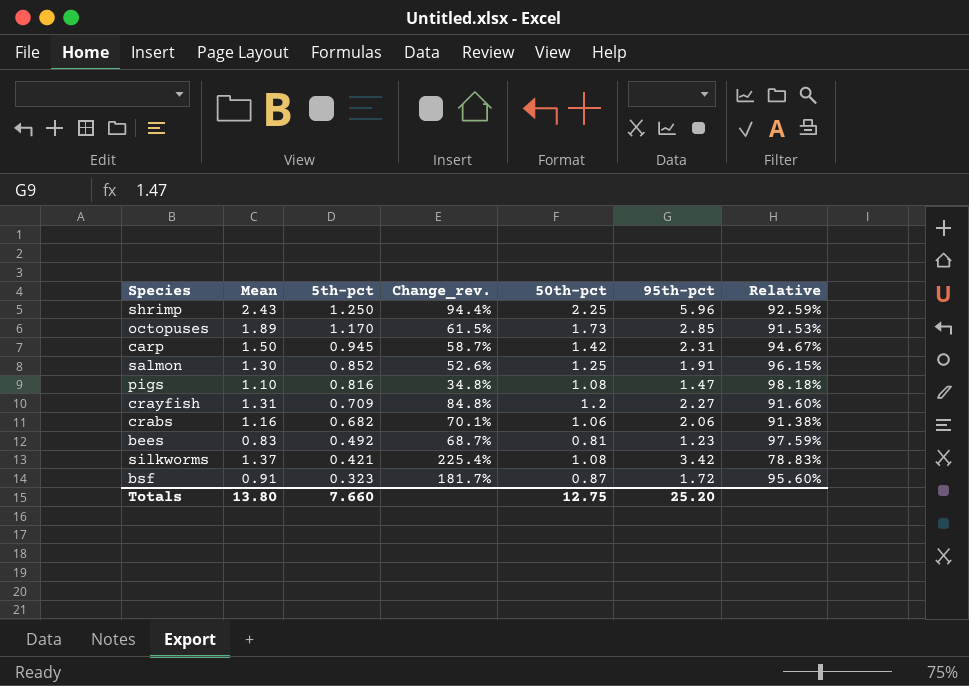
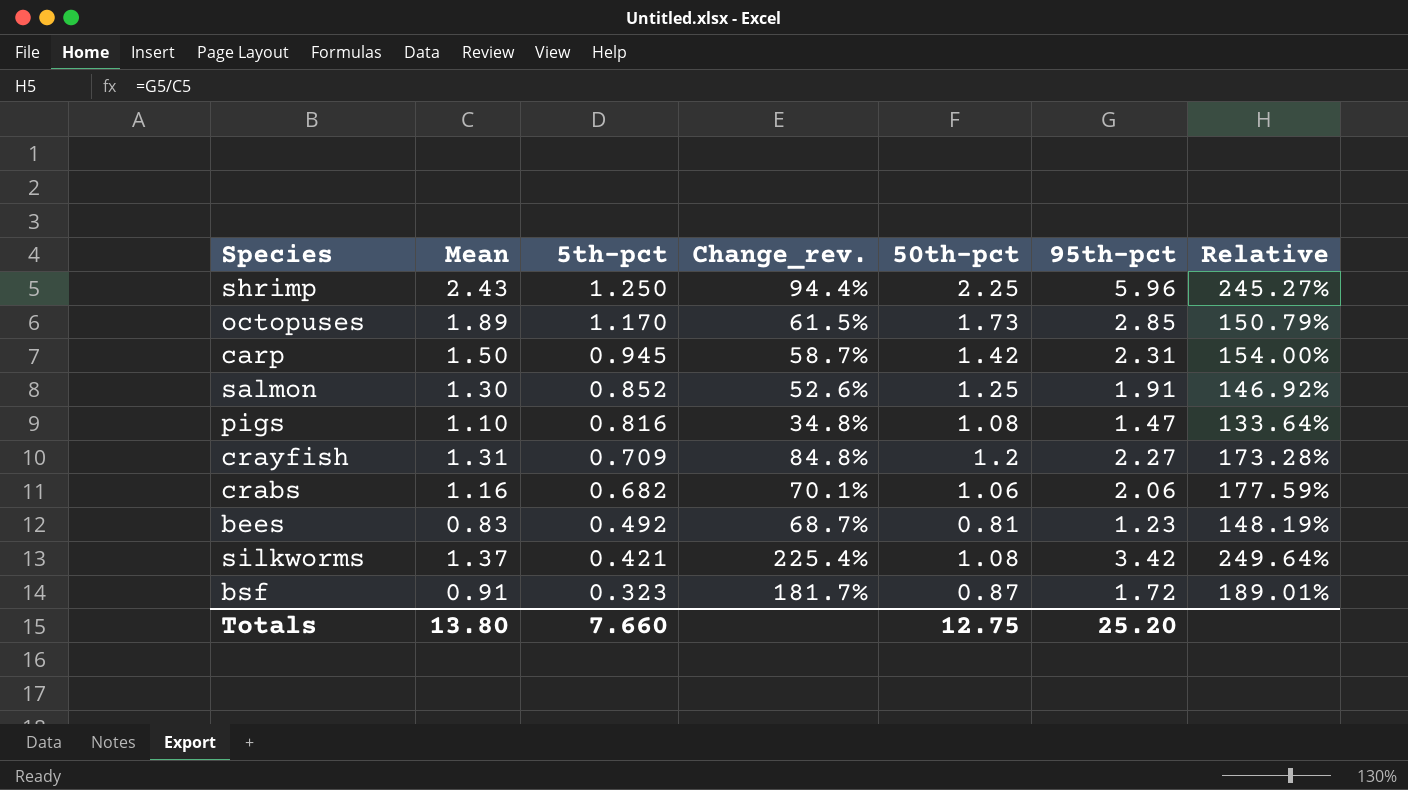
column Relative | formula: [50th-pct] / [Mean] -> [95th-pct] / [Mean]

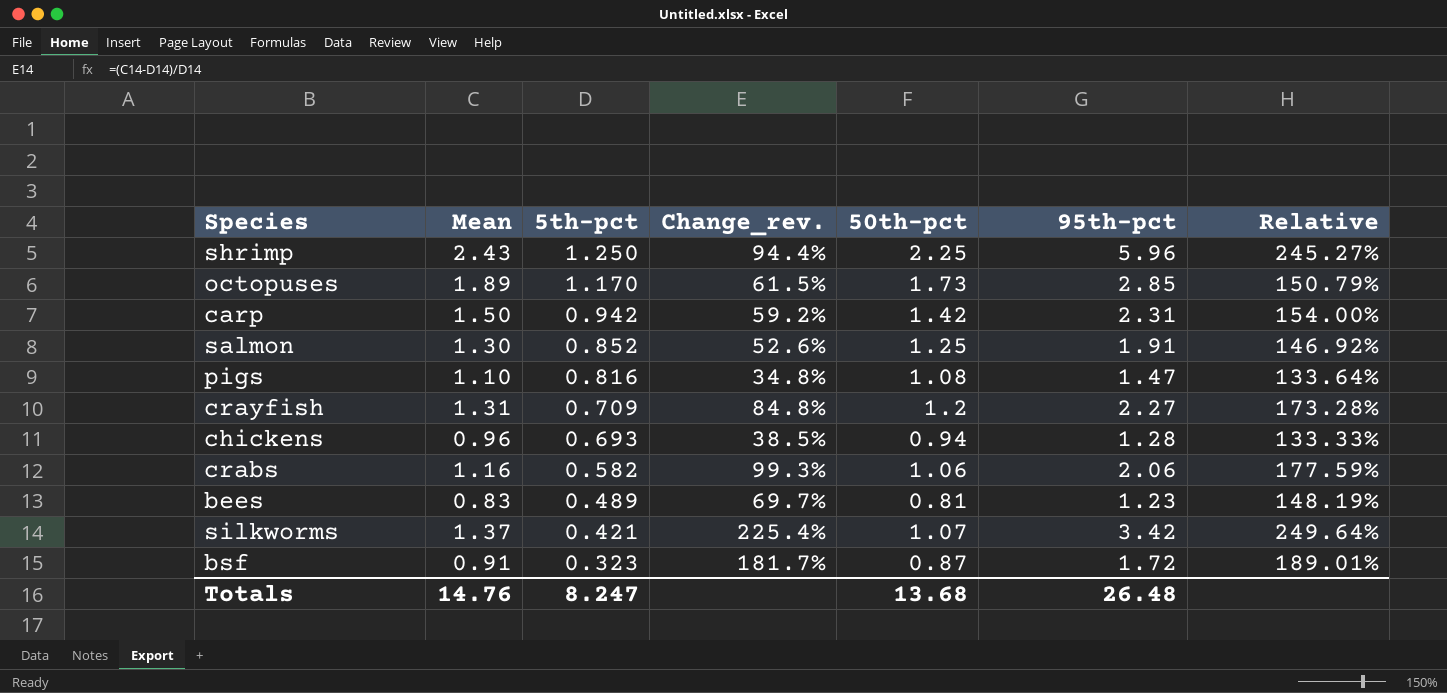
carp | 5th-pct: 0.945 -> 0.942
carp | Change_rev.: 58.7% -> 59.2%
row chickens: none -> 0.96 | 0.693 | 38.5% | 0.94 | 1.28 | 133.33%
crabs | 5th-pct: 0.682 -> 0.582
crabs | Change_rev.: 70.1% -> 99.3%
bees | 5th-pct: 0.492 -> 0.489
bees | Change_rev.: 68.7% -> 69.7%
silkworms | 50th-pct: 1.08 -> 1.07
Totals | Mean: 13.80 -> 14.76
Totals | 5th-pct: 7.660 -> 8.247
Totals | 50th-pct: 12.75 -> 13.68
Totals | 95th-pct: 25.20 -> 26.48

